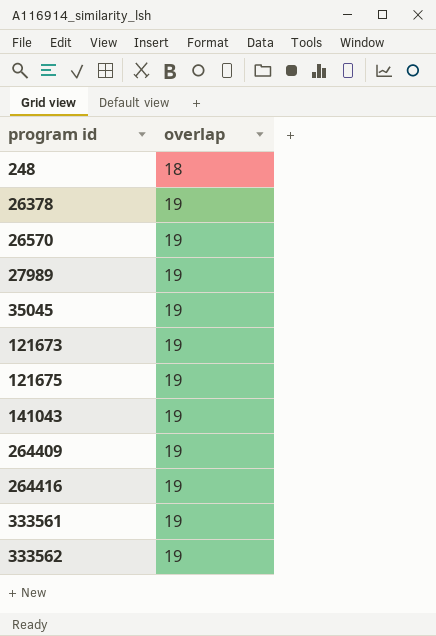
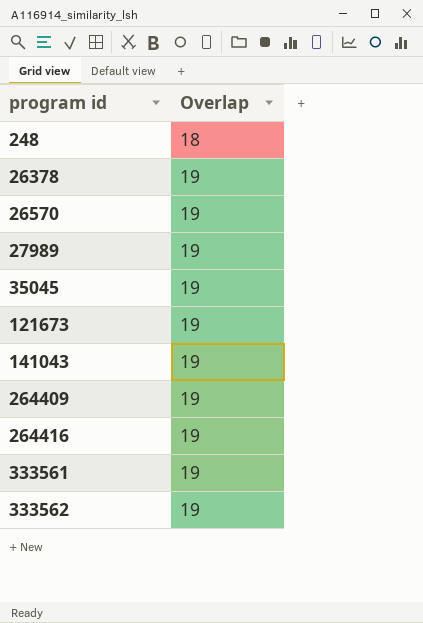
column name: overlap -> Overlap
row 121675: 19 -> none

